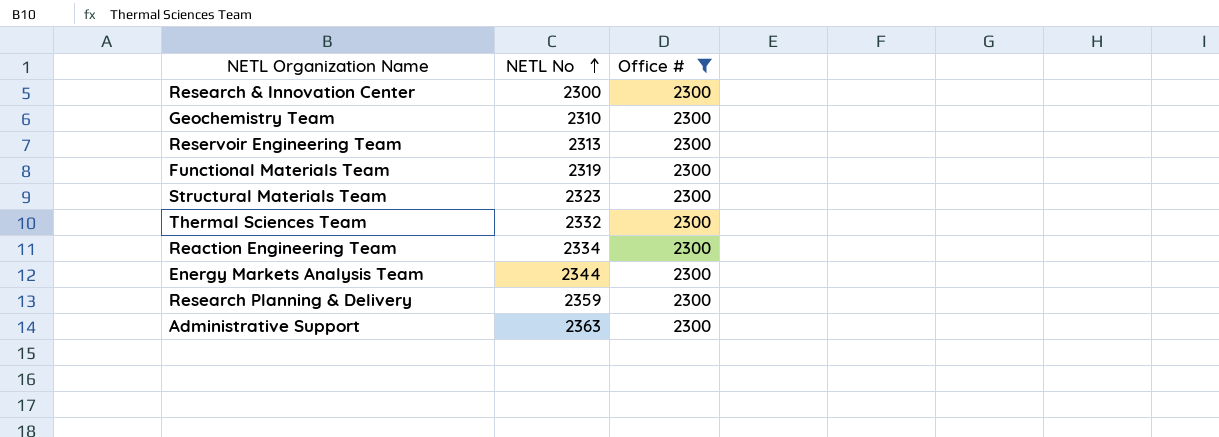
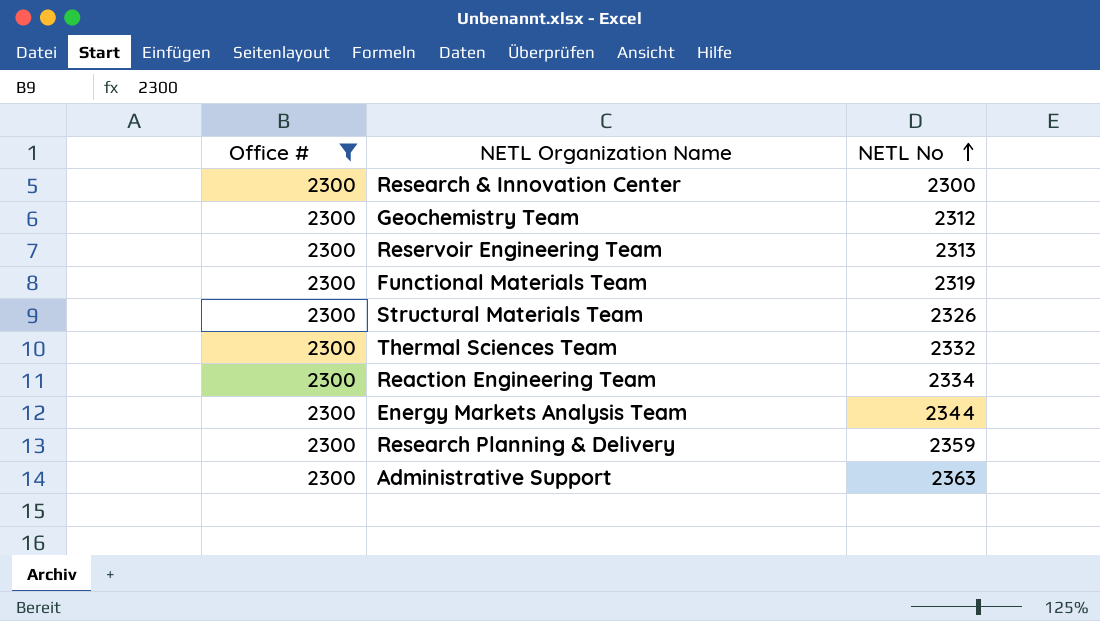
column Office # | position: 3 -> 1
Geochemistry Team | NETL No: 2310 -> 2312
Structural Materials Team | NETL No: 2323 -> 2326

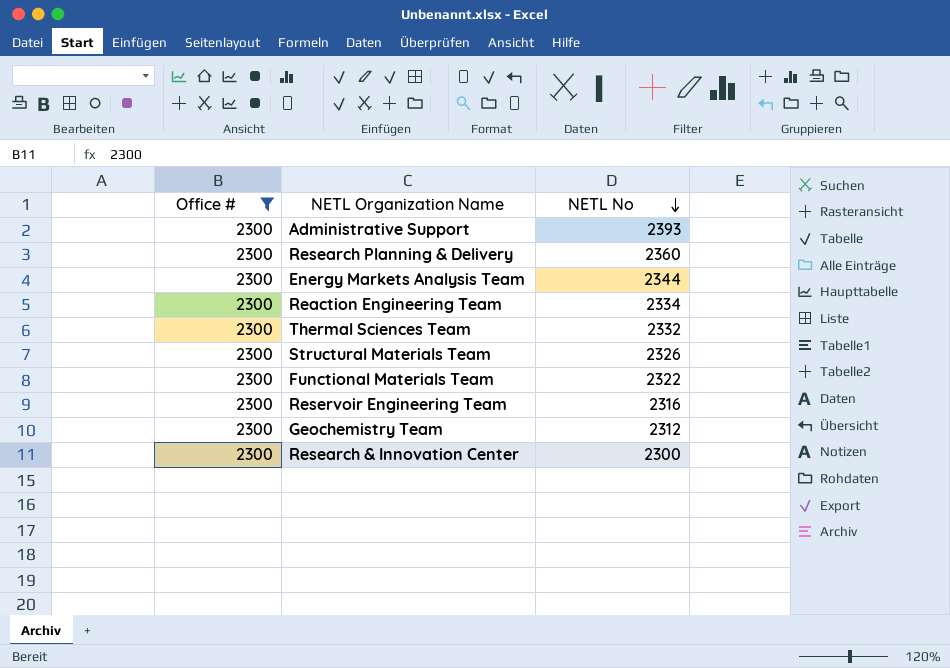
row order: NETL No ascending -> NETL No descending
Administrative Support | NETL No: 2363 -> 2393
Research Planning & Delivery | NETL No: 2359 -> 2360
Functional Materials Team | NETL No: 2319 -> 2322
Reservoir Engineering Team | NETL No: 2313 -> 2316

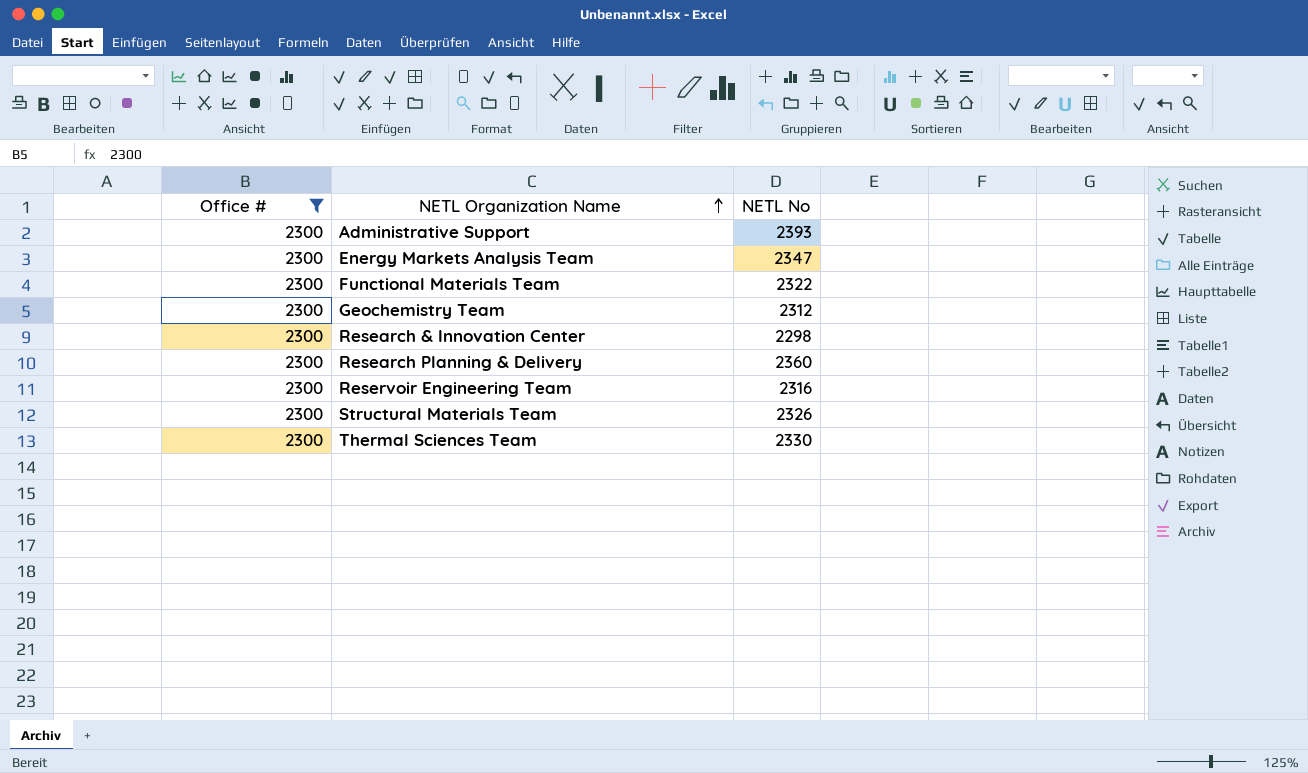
row order: NETL No descending -> NETL Organization Name ascending
row Reaction Engineering Team: 2300 | 2334 -> none
Energy Markets Analysis Team | NETL No: 2344 -> 2347
Research & Innovation Center | NETL No: 2300 -> 2298
Thermal Sciences Team | NETL No: 2332 -> 2330

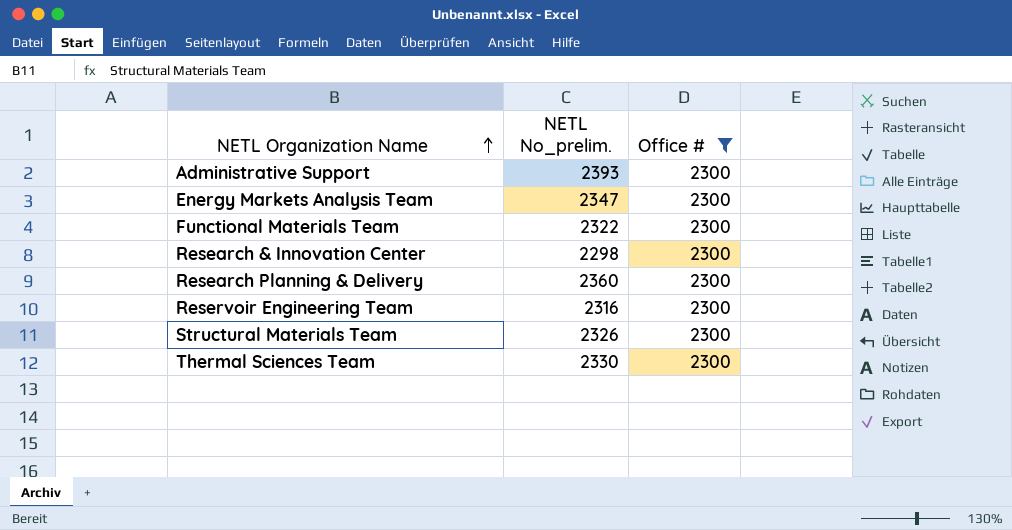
column name: NETL No -> NETL No_prelim.
column Office # | position: 1 -> 3
row Geochemistry Team: 2300 | 2312 -> none

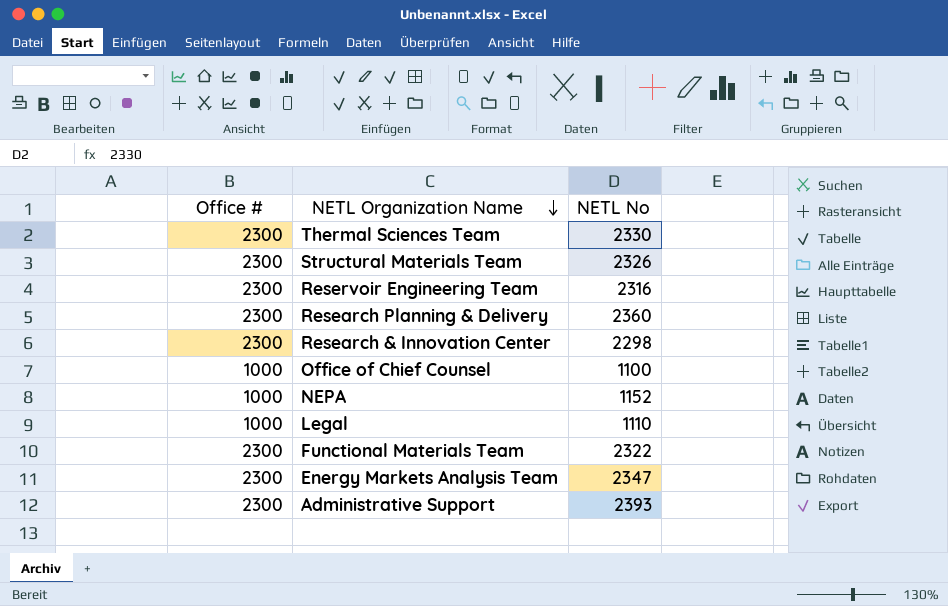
filter: Office # = 2300 -> none
row order: NETL Organization Name ascending -> NETL Organization Name descending
column Office # | position: 3 -> 1
column name: NETL No_prelim. -> NETL No

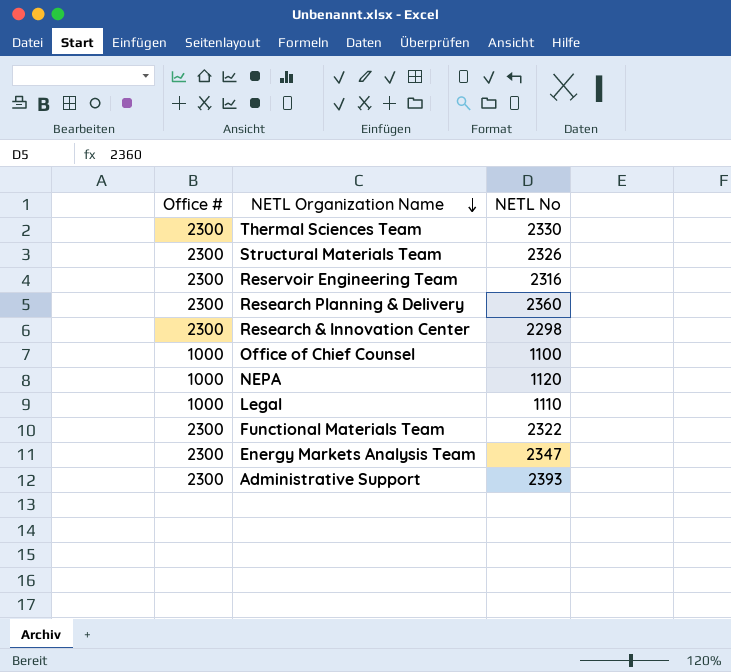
NEPA | NETL No: 1152 -> 1120

